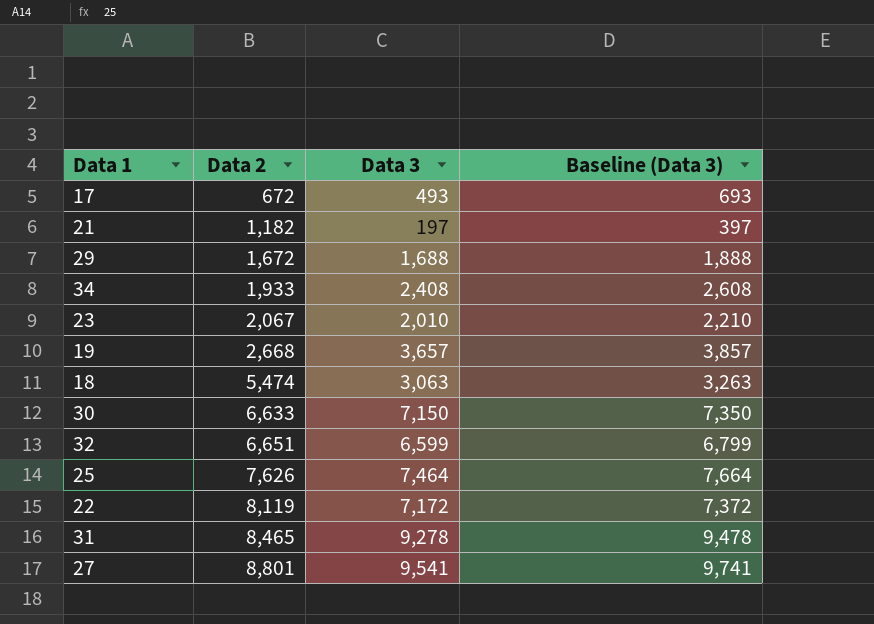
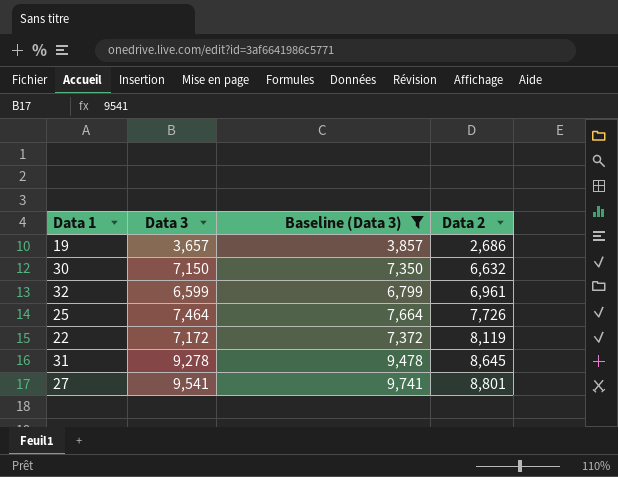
filter: none -> Baseline (Data 3) >= 3,857
column Data 2 | position: 2 -> 4
19 | Data 2: 2,668 -> 2,686
30 | Data 2: 6,633 -> 6,632
32 | Data 2: 6,651 -> 6,961
25 | Data 2: 7,626 -> 7,726
31 | Data 2: 8,465 -> 8,645

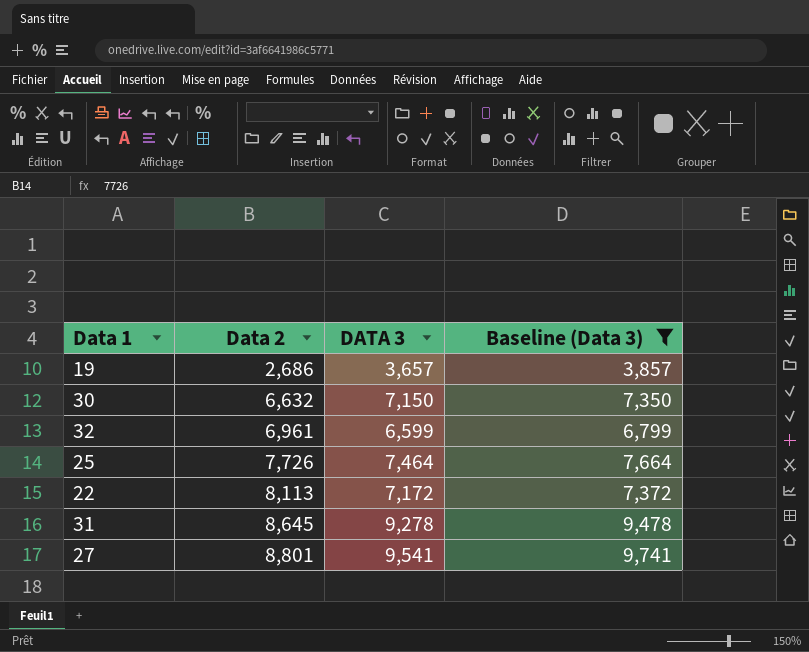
column Data 2 | position: 4 -> 2
column name: Data 3 -> DATA 3
22 | Data 2: 8,119 -> 8,113

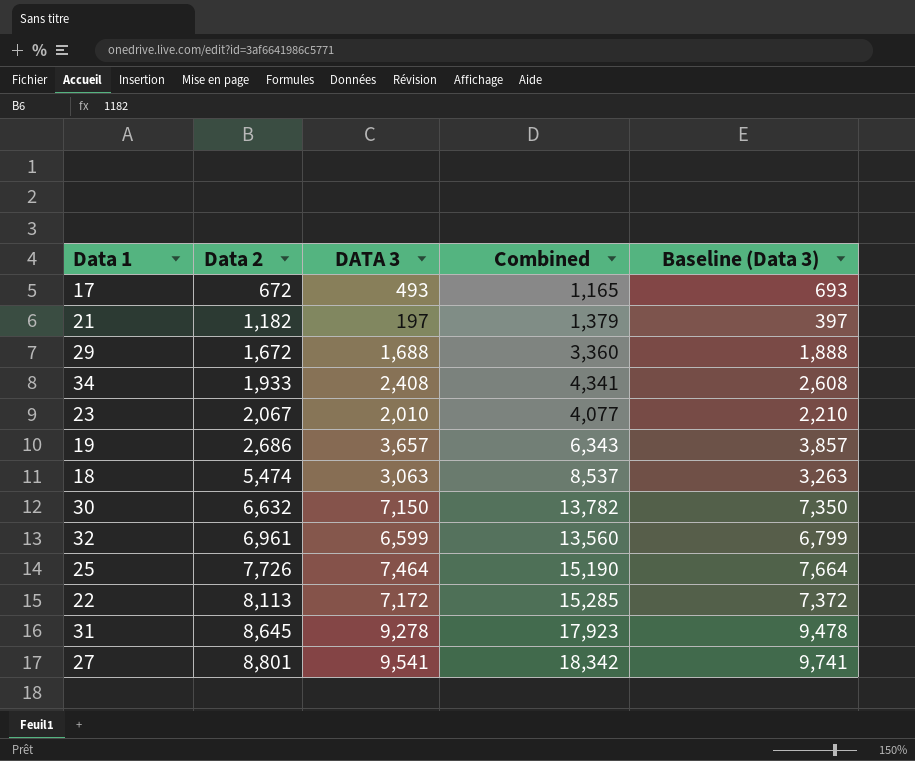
filter: Baseline (Data 3) >= 3,857 -> none
column Combined | formula: none -> [Data 2] + [DATA 3]

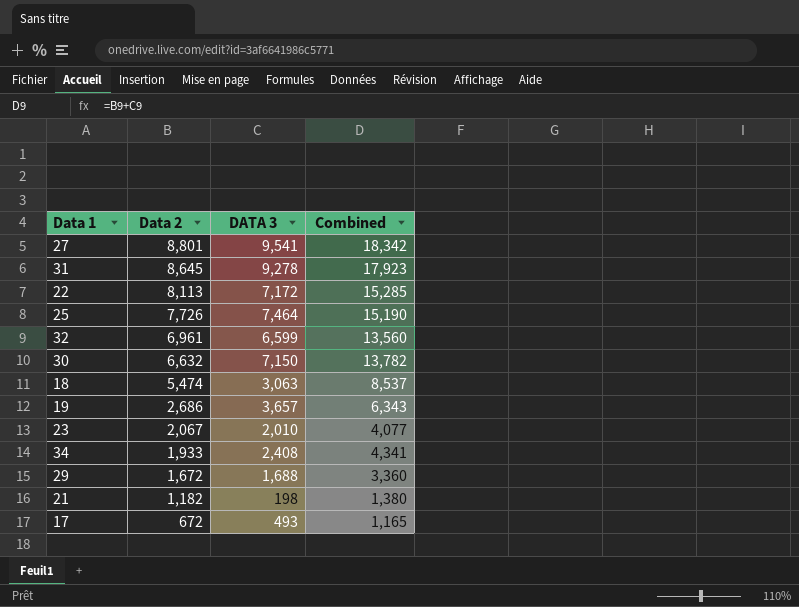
row order: Data 2 ascending -> Data 2 descending
column Baseline (Data 3) | formula: [DATA 3] + 200 -> none
21 | DATA 3: 197 -> 198
21 | Combined: 1,379 -> 1,380

